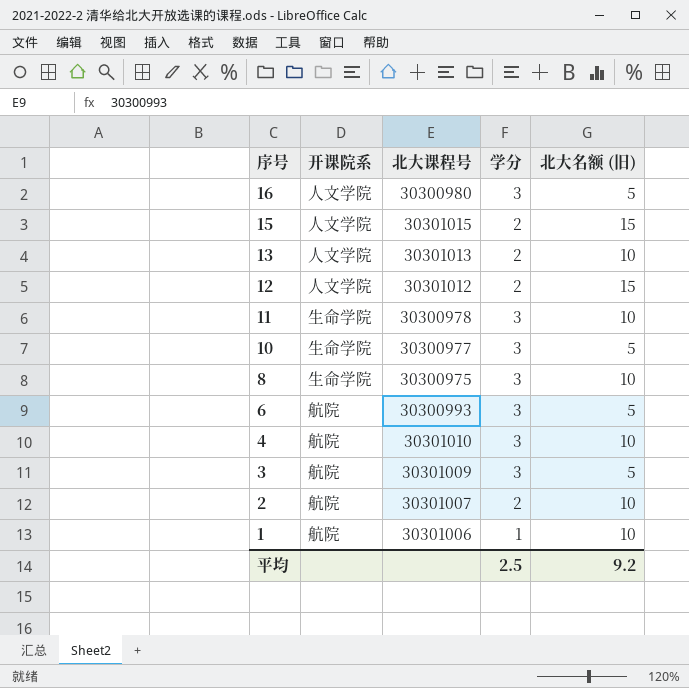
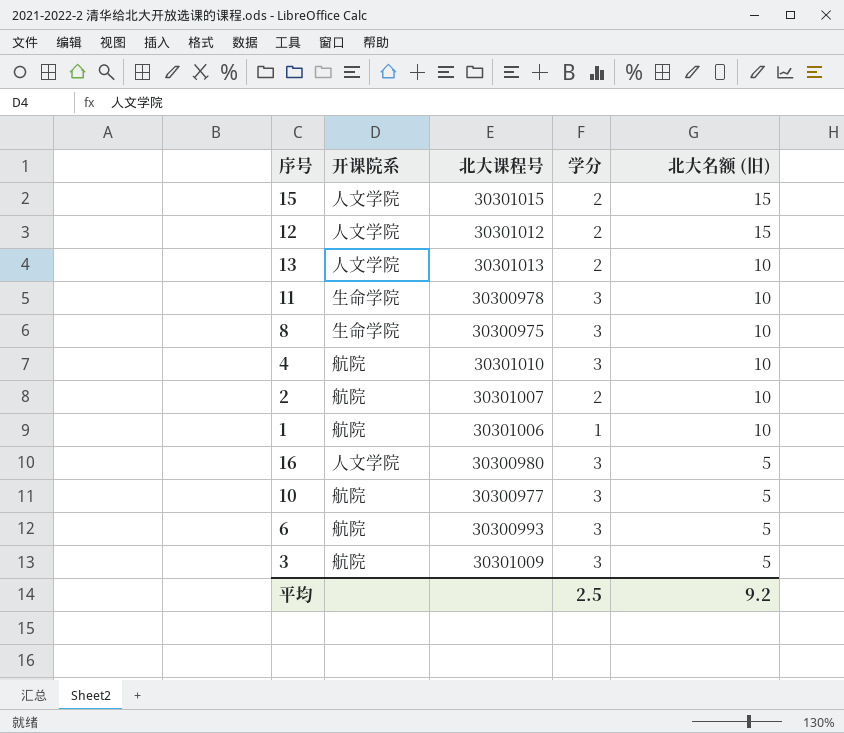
row order: 序号 descending -> 北大名额 (旧) descending
10 | 开课院系: 生命学院 -> 航院

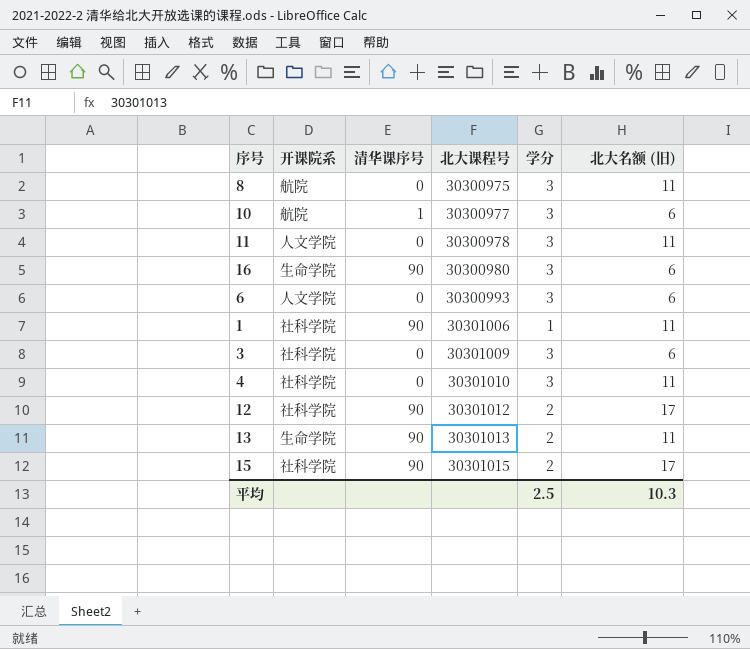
row order: 北大名额 (旧) descending -> 北大课程号 ascending
column 清华课序号 | position: none -> 3
row 2: 航院 | 30301007 | 2 | 10 -> none
8 | 开课院系: 生命学院 -> 航院
8 | 北大名额 (旧): 10 -> 11
10 | 北大名额 (旧): 5 -> 6
11 | 开课院系: 生命学院 -> 人文学院
11 | 北大名额 (旧): 10 -> 11
16 | 开课院系: 人文学院 -> 生命学院
16 | 北大名额 (旧): 5 -> 6
6 | 开课院系: 航院 -> 人文学院
6 | 北大名额 (旧): 5 -> 6
1 | 开课院系: 航院 -> 社科学院
1 | 北大名额 (旧): 10 -> 11
3 | 开课院系: 航院 -> 社科学院
3 | 北大名额 (旧): 5 -> 6
4 | 开课院系: 航院 -> 社科学院
4 | 北大名额 (旧): 10 -> 11
12 | 开课院系: 人文学院 -> 社科学院
12 | 北大名额 (旧): 15 -> 17
13 | 开课院系: 人文学院 -> 生命学院
13 | 北大名额 (旧): 10 -> 11
15 | 开课院系: 人文学院 -> 社科学院
15 | 北大名额 (旧): 15 -> 17
平均 | 北大名额 (旧): 9.2 -> 10.3

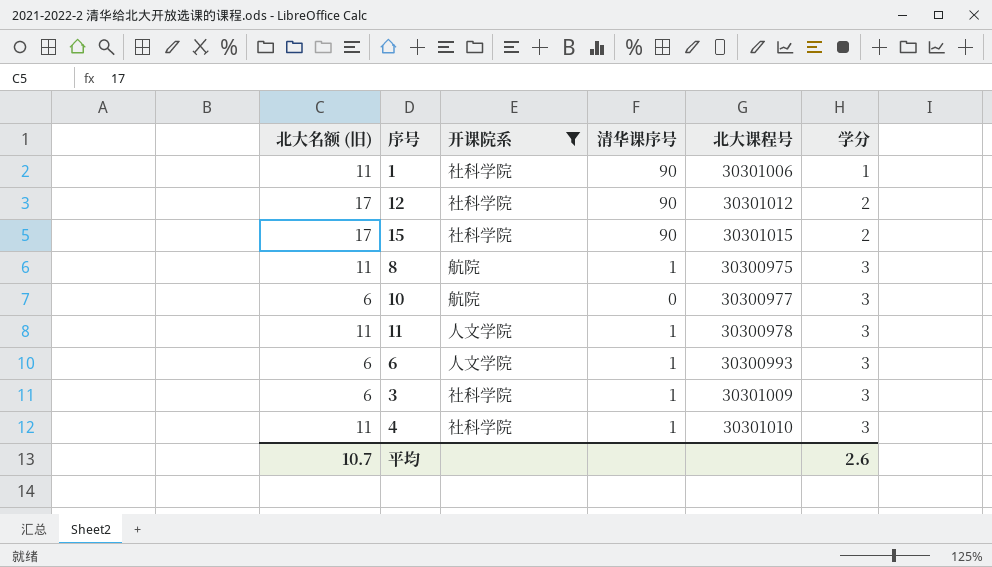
filter: none -> 开课院系 != 生命学院
row order: 北大课程号 ascending -> 学分 ascending
column 北大名额 (旧) | position: 6 -> 1
8 | 清华课序号: 0 -> 1
10 | 清华课序号: 1 -> 0
11 | 清华课序号: 0 -> 1
6 | 清华课序号: 0 -> 1
3 | 清华课序号: 0 -> 1
4 | 清华课序号: 0 -> 1
平均 | 北大名额 (旧): 10.3 -> 10.7
平均 | 学分: 2.5 -> 2.6

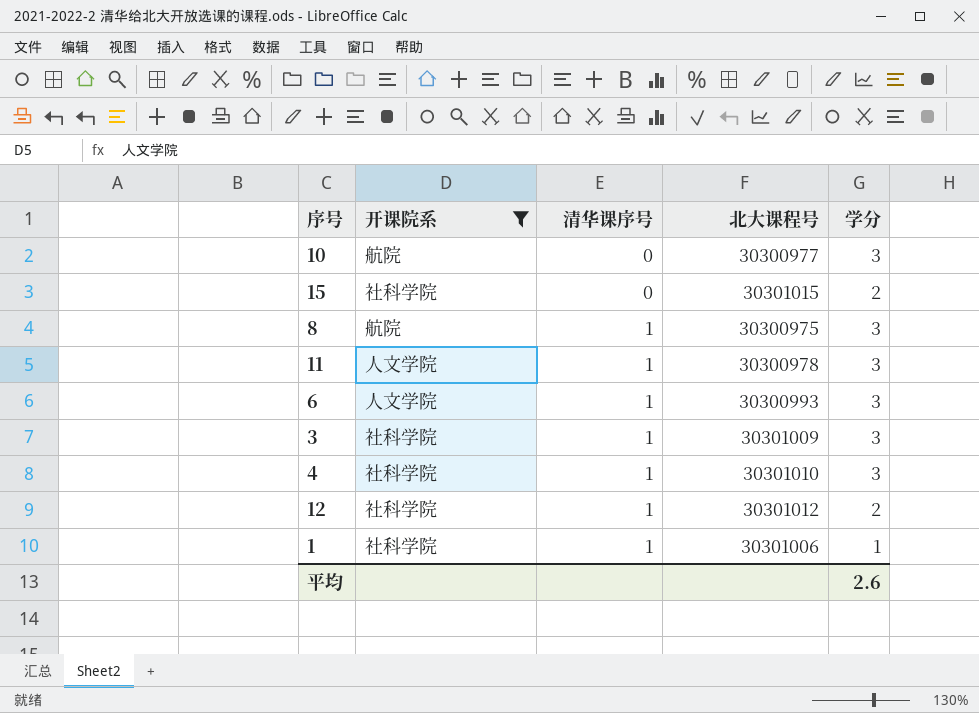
row order: 学分 ascending -> 清华课序号 ascending
column 北大名额 (旧) | position: 1 -> none
15 | 清华课序号: 90 -> 0
12 | 清华课序号: 90 -> 1
1 | 清华课序号: 90 -> 1

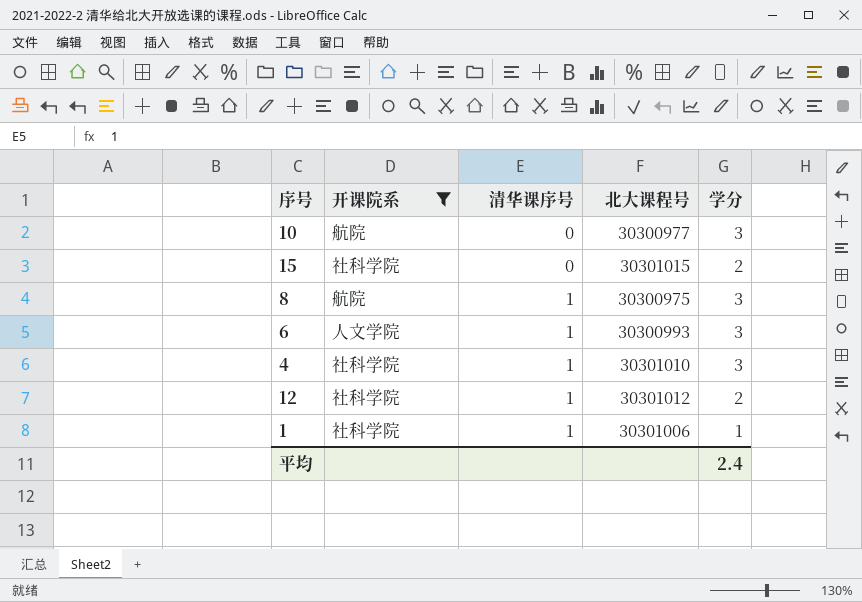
row 11: 人文学院 | 1 | 30300978 | 3 -> none
row 3: 社科学院 | 1 | 30301009 | 3 -> none
平均 | 学分: 2.6 -> 2.4

